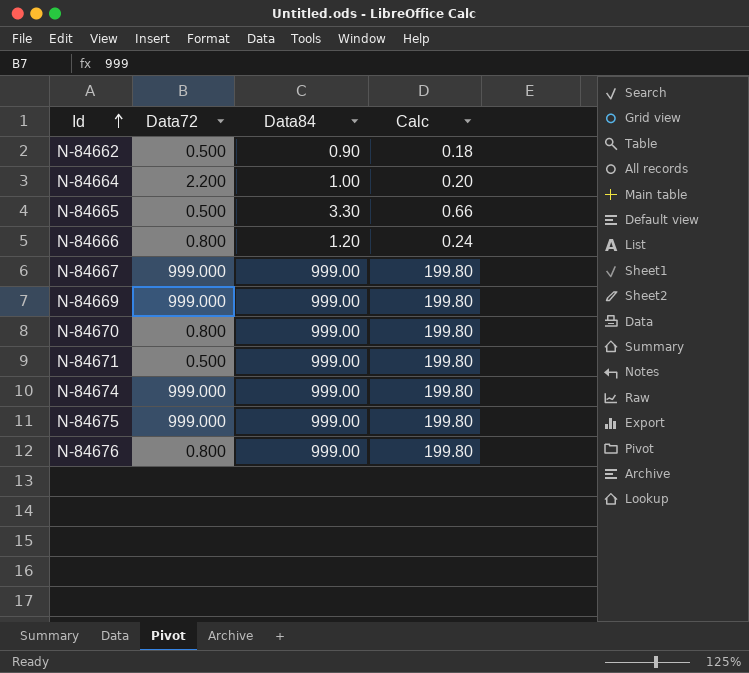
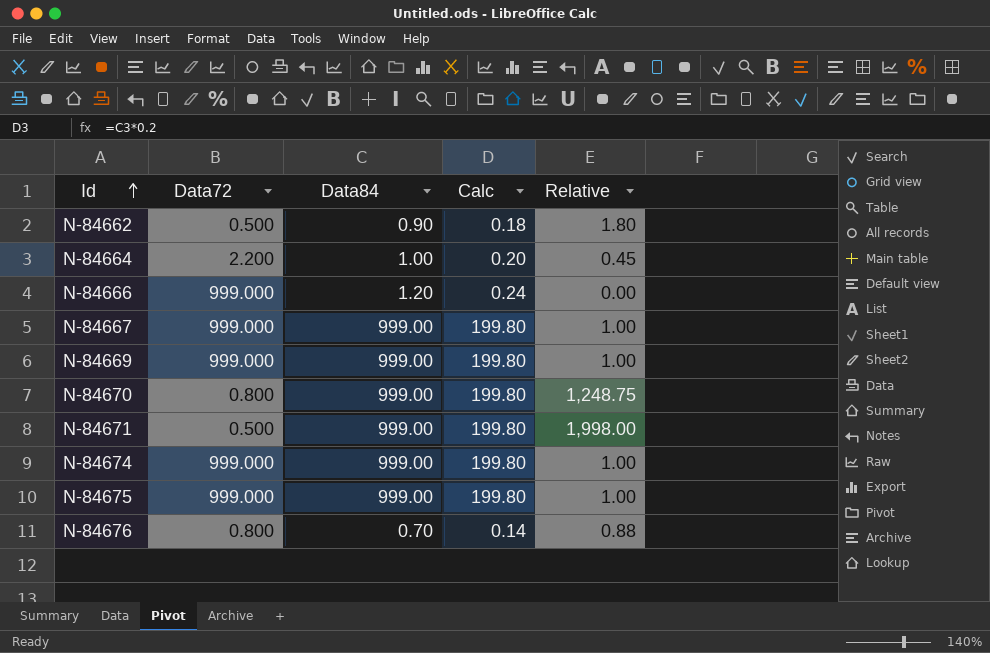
column Relative | formula: none -> [Data84] / [Data72]
row N-84665: 0.500 | 3.30 | 0.66 -> none
N-84666 | Data72: 0.800 -> 999.000
N-84676 | Data84: 999.00 -> 0.70
N-84676 | Calc: 199.80 -> 0.14

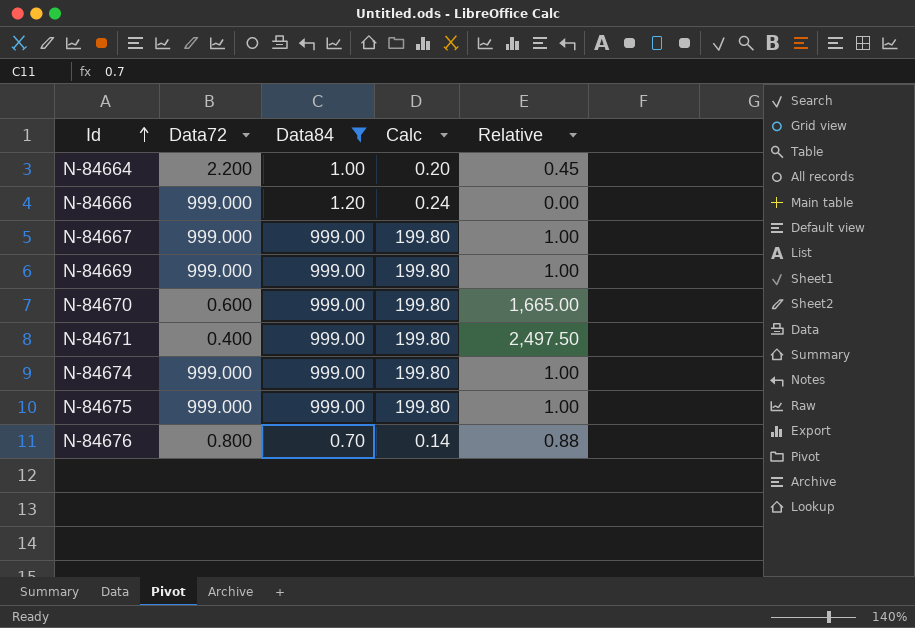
filter: none -> Data84 != 0.90
N-84670 | Data72: 0.800 -> 0.600
N-84670 | Relative: 1,248.75 -> 1,665.00
N-84671 | Data72: 0.500 -> 0.400
N-84671 | Relative: 1,998.00 -> 2,497.50

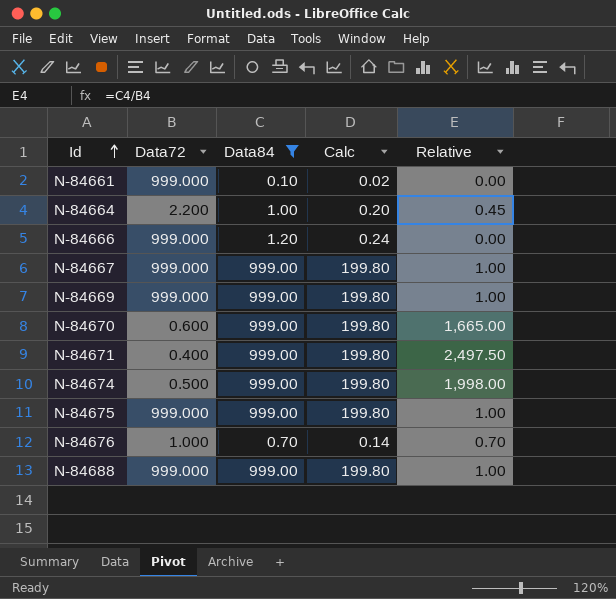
row N-84661: none -> 999.000 | 0.10 | 0.02 | 0.00
N-84674 | Data72: 999.000 -> 0.500
N-84674 | Relative: 1.00 -> 1,998.00
N-84676 | Data72: 0.800 -> 1.000
N-84676 | Relative: 0.88 -> 0.70
row N-84688: none -> 999.000 | 999.00 | 199.80 | 1.00

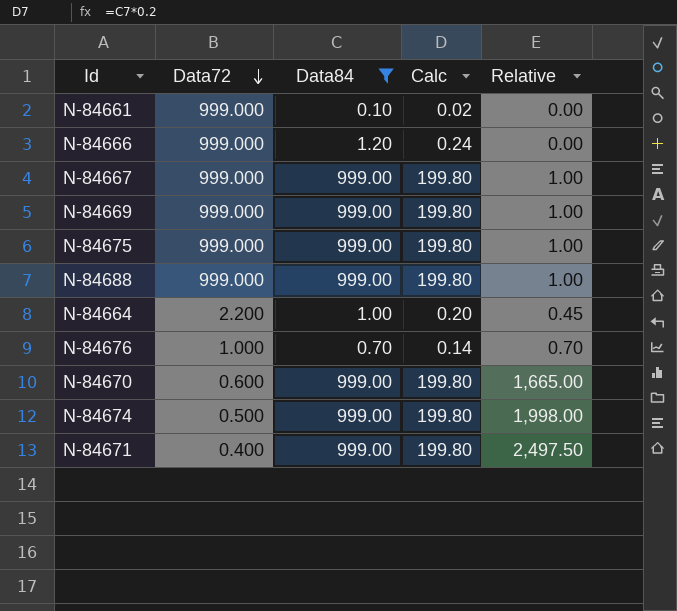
row order: Id ascending -> Data72 descending

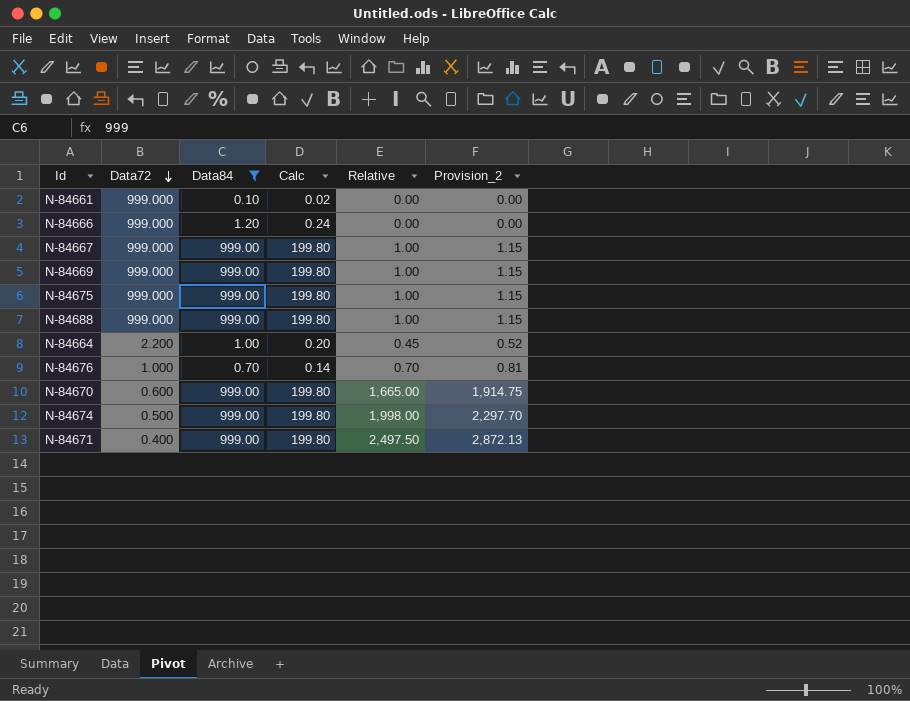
column Provision_2 | formula: none -> [Relative] * 1.15

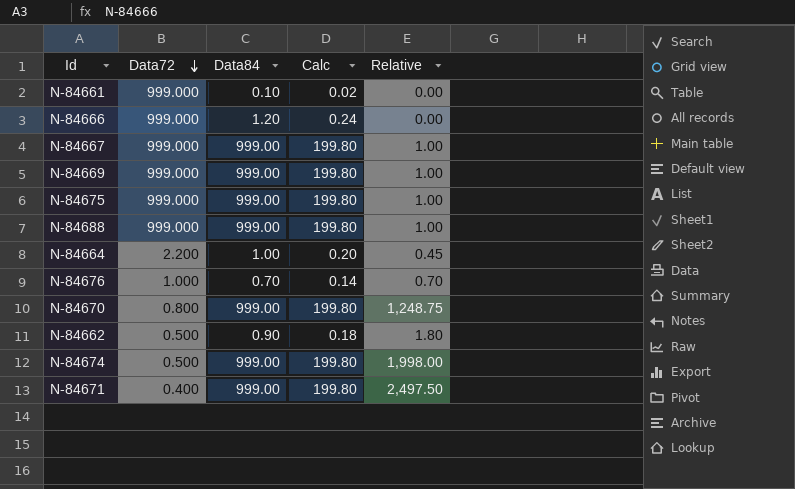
filter: Data84 != 0.90 -> none
column Provision_2 | formula: [Relative] * 1.15 -> none
N-84670 | Data72: 0.600 -> 0.800
N-84670 | Relative: 1,665.00 -> 1,248.75

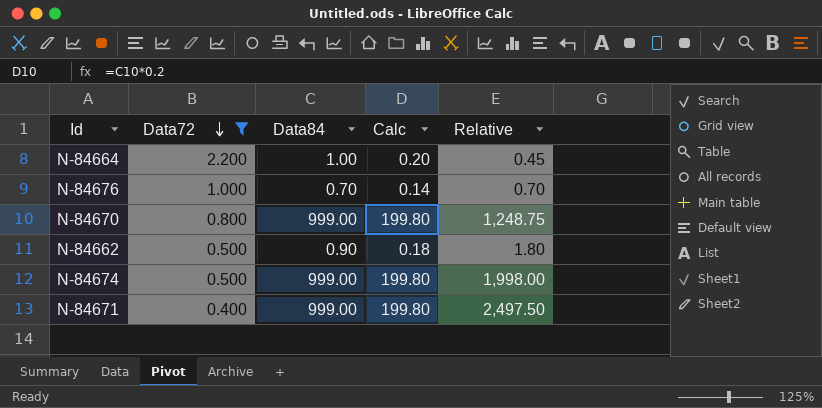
filter: none -> Data72 != 999.000

